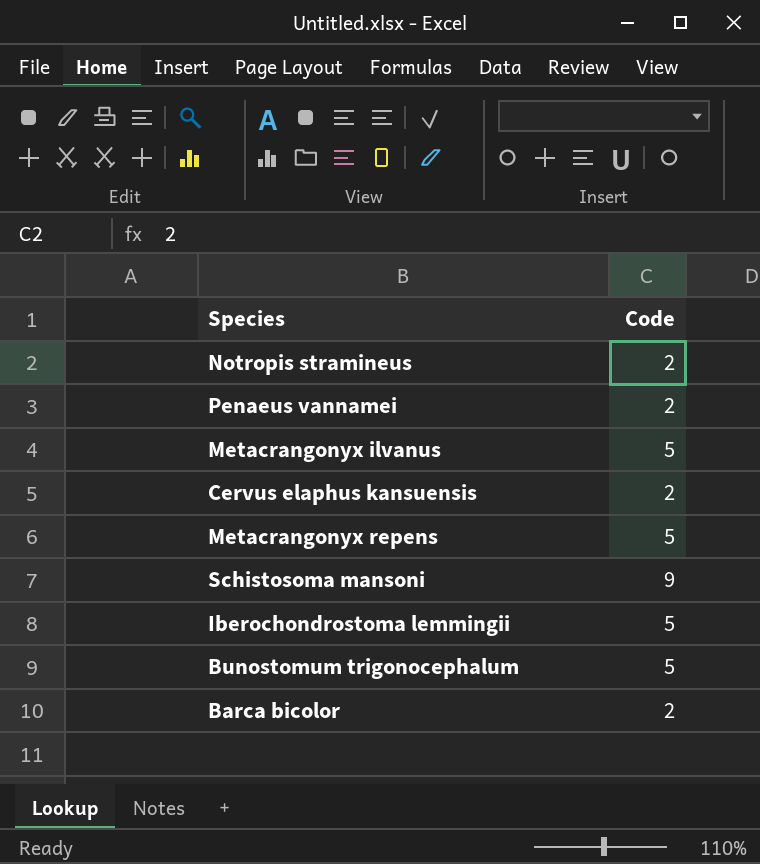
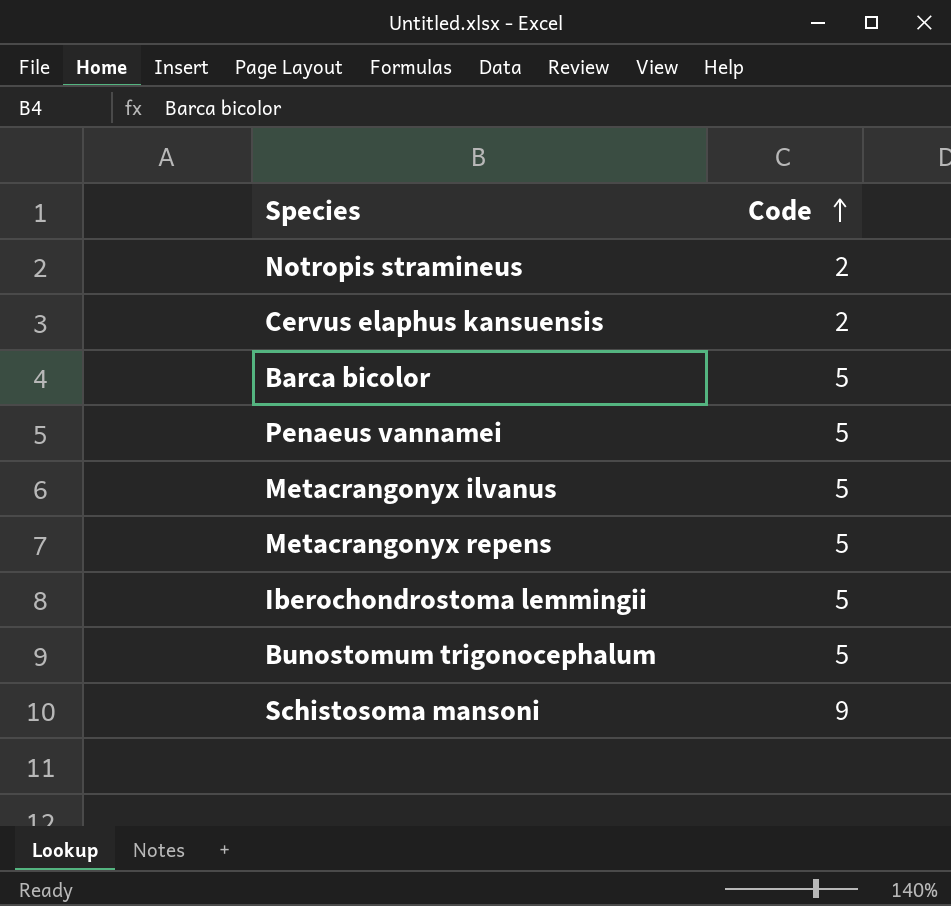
row order: none -> Code ascending
Barca bicolor | Code: 2 -> 5
Penaeus vannamei | Code: 2 -> 5

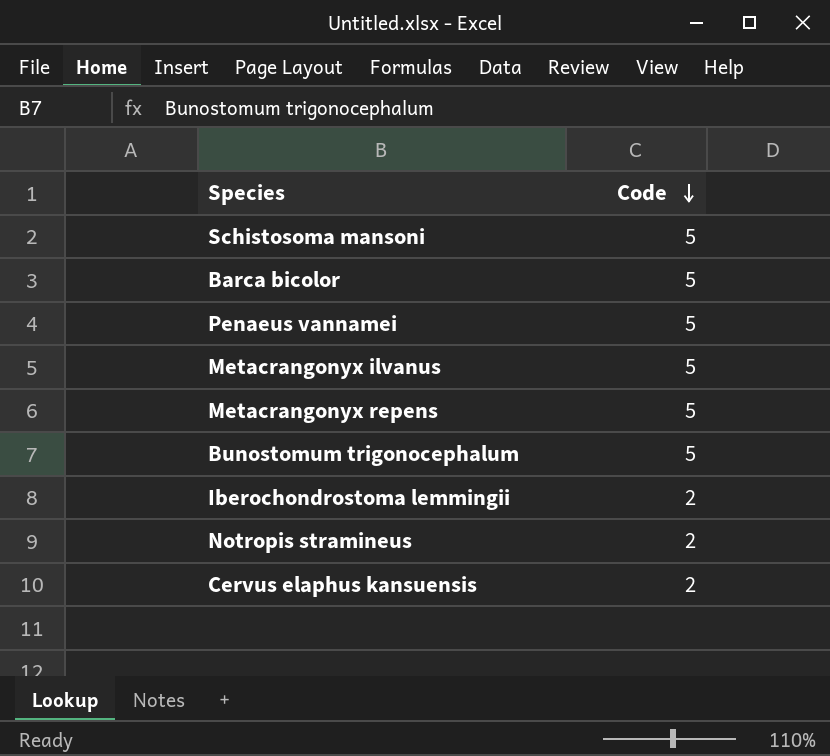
row order: Code ascending -> Code descending
Schistosoma mansoni | Code: 9 -> 5
Iberochondrostoma lemmingii | Code: 5 -> 2

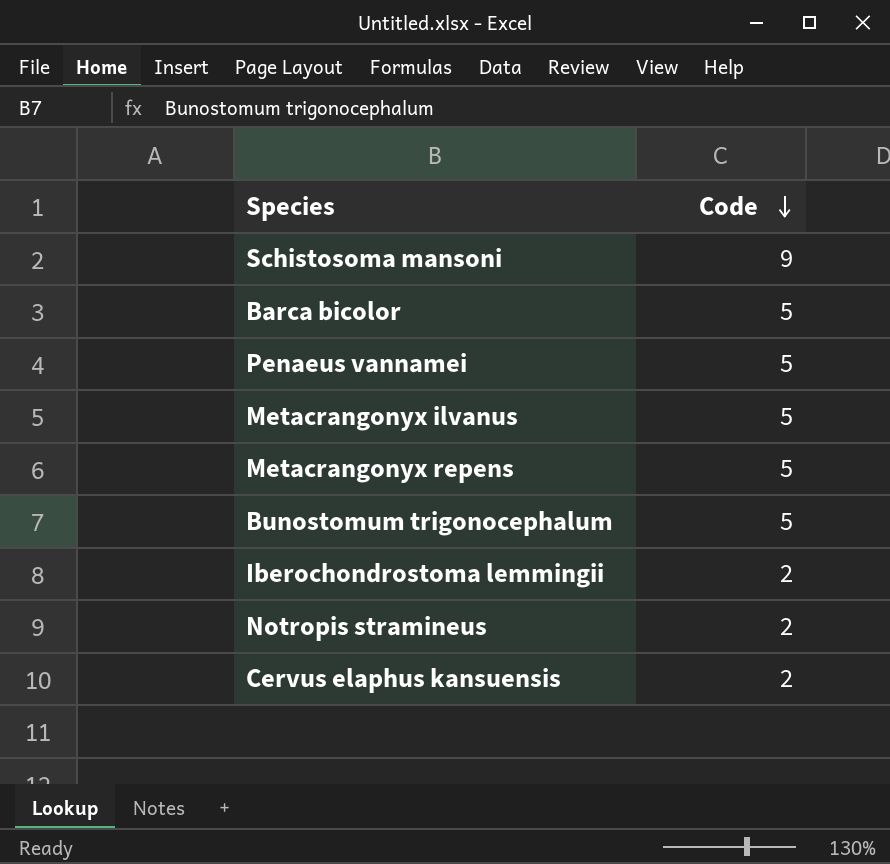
Schistosoma mansoni | Code: 5 -> 9

